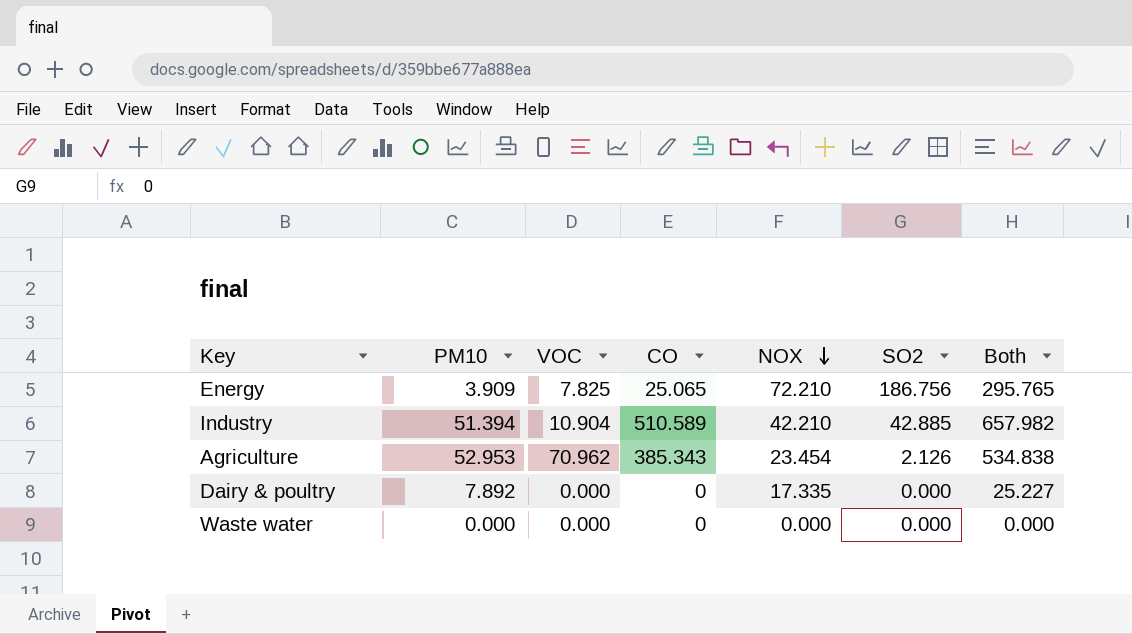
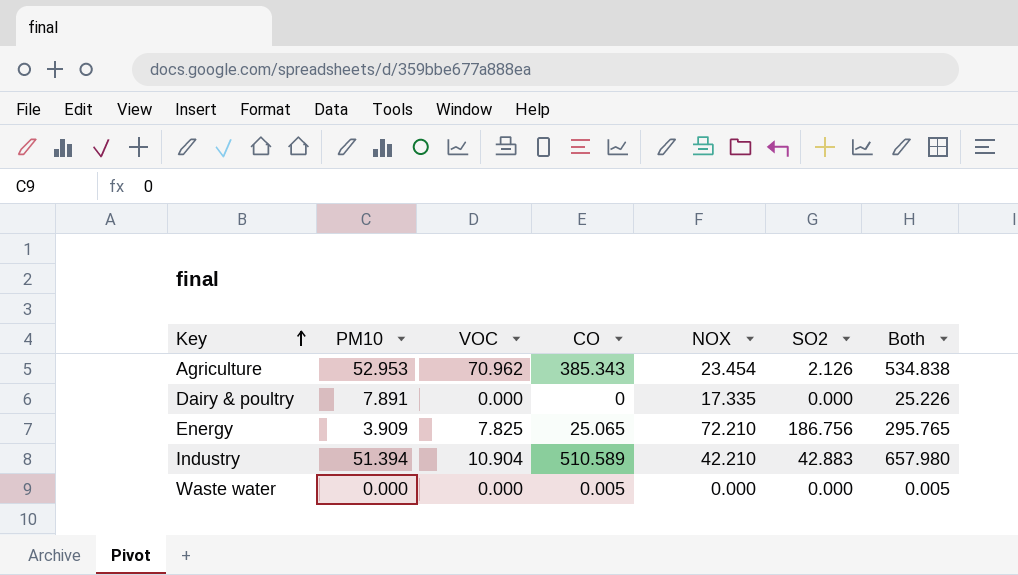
row order: NOX descending -> Key ascending
Dairy & poultry | PM10: 7.892 -> 7.891
Dairy & poultry | Both: 25.227 -> 25.226
Industry | SO2: 42.885 -> 42.883
Industry | Both: 657.982 -> 657.980
Waste water | CO: 0 -> 0.005
Waste water | Both: 0.000 -> 0.005

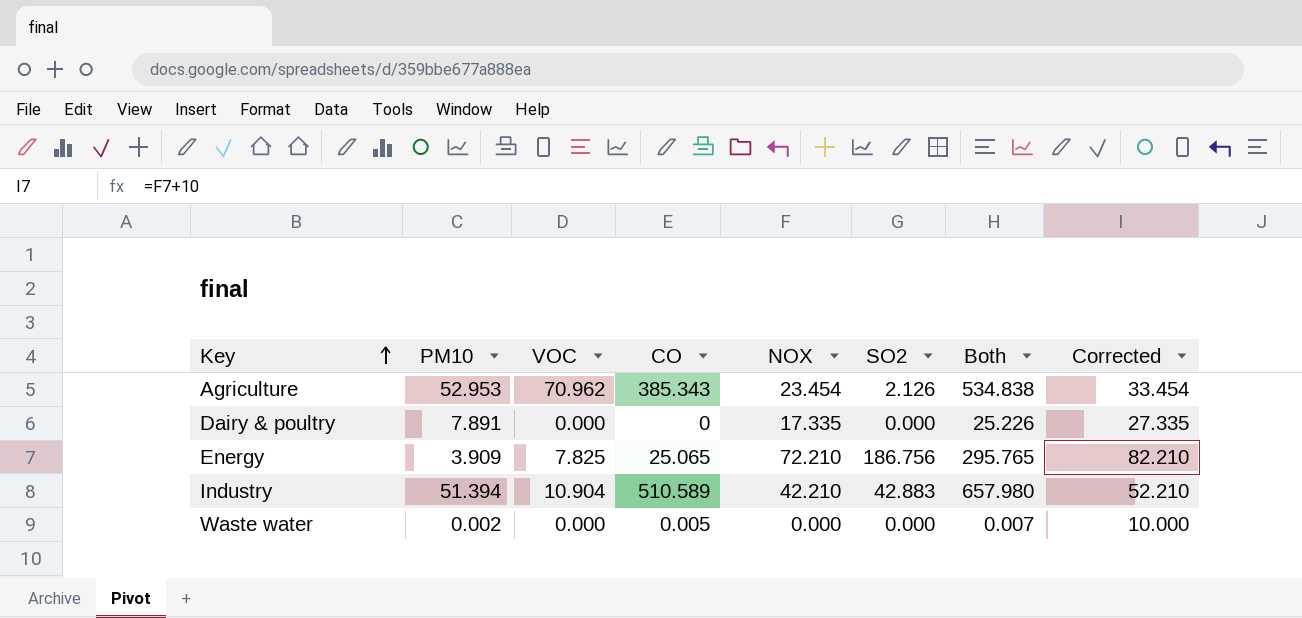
column Corrected | formula: none -> [NOX] + 10
Waste water | PM10: 0.000 -> 0.002
Waste water | Both: 0.005 -> 0.007

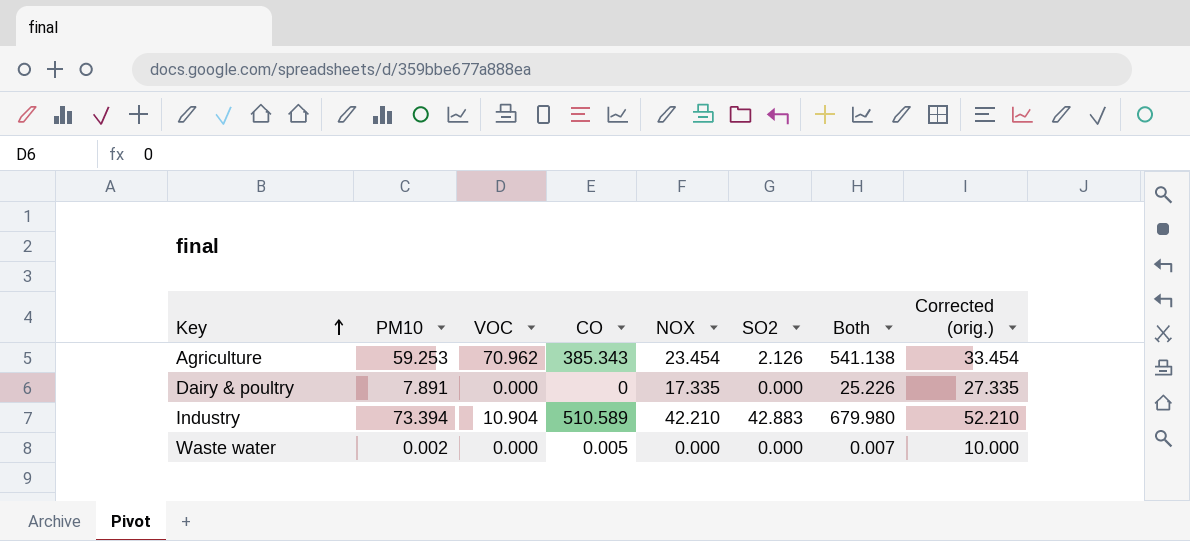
column name: Corrected -> Corrected (orig.)
row Energy: 3.909 | 7.825 | 25.065 | 72.210 | 186.756 | 295.765 | 82.210 -> none
Agriculture | PM10: 52.953 -> 59.253
Agriculture | Both: 534.838 -> 541.138
Industry | PM10: 51.394 -> 73.394
Industry | Both: 657.980 -> 679.980

